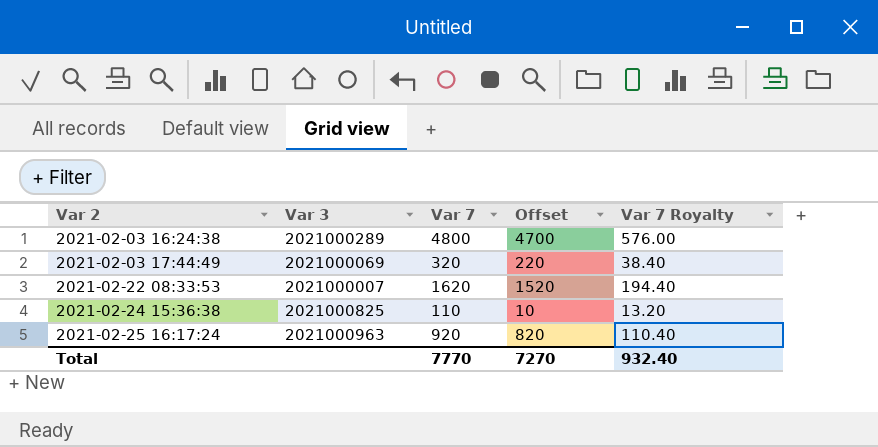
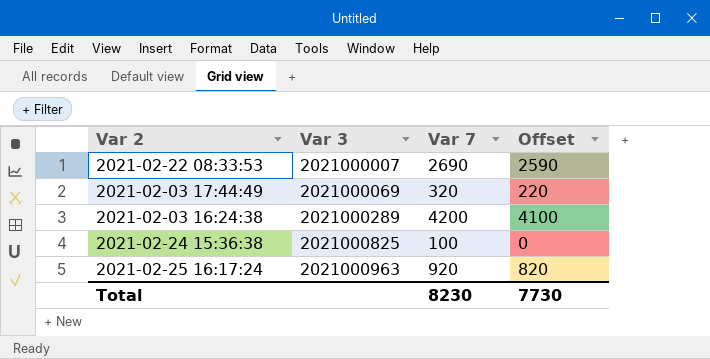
row order: Var 2 ascending -> Var 3 ascending
column Var 7 Royalty | formula: [Var 7] * 0.12 -> none
2021-02-22 08:33:53 | Var 7: 1620 -> 2690
2021-02-22 08:33:53 | Offset: 1520 -> 2590
2021-02-03 16:24:38 | Var 7: 4800 -> 4200
2021-02-03 16:24:38 | Offset: 4700 -> 4100
2021-02-24 15:36:38 | Var 7: 110 -> 100
2021-02-24 15:36:38 | Offset: 10 -> 0
Total | Var 7: 7770 -> 8230
Total | Offset: 7270 -> 7730

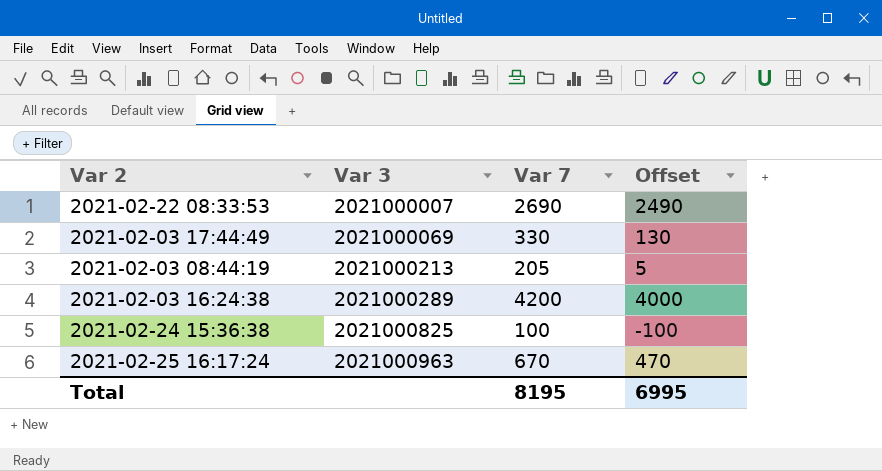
column Offset | formula: [Var 7] - 100 -> [Var 7] - 200
2021-02-03 17:44:49 | Var 7: 320 -> 330
row 2021-02-03 08:44:19: none -> 2021000213 | 205 | 5
2021-02-25 16:17:24 | Var 7: 920 -> 670
Total | Var 7: 8230 -> 8195
Total | Offset: 7730 -> 6995

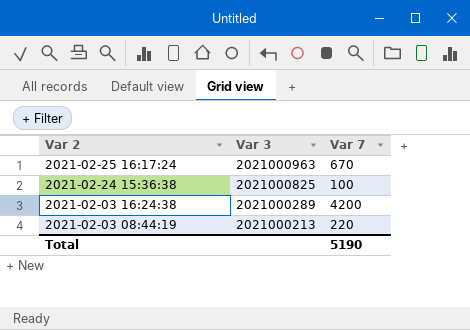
row order: Var 3 ascending -> Var 2 descending
column Offset | formula: [Var 7] - 200 -> none
row 2021-02-22 08:33:53: 2021000007 | 2690 | 2490 -> none
row 2021-02-03 17:44:49: 2021000069 | 330 | 130 -> none
2021-02-03 08:44:19 | Var 7: 205 -> 220
Total | Var 7: 8195 -> 5190

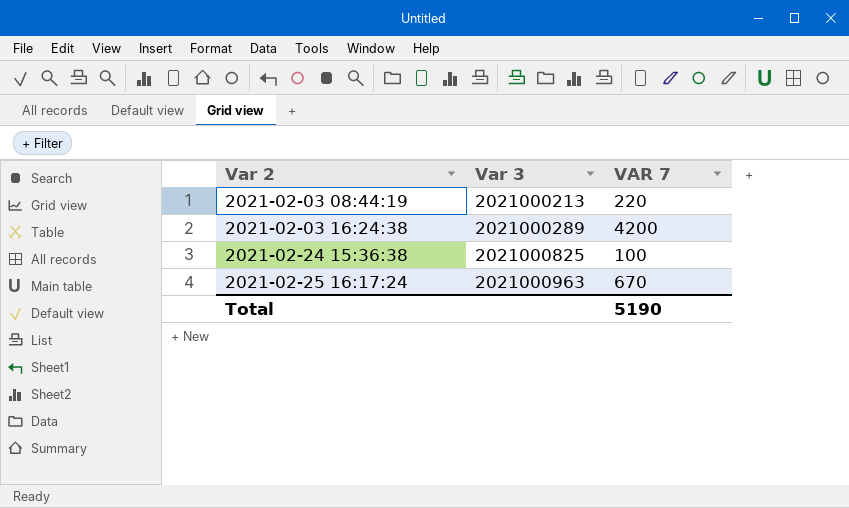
row order: Var 2 descending -> Var 2 ascending
column name: Var 7 -> VAR 7

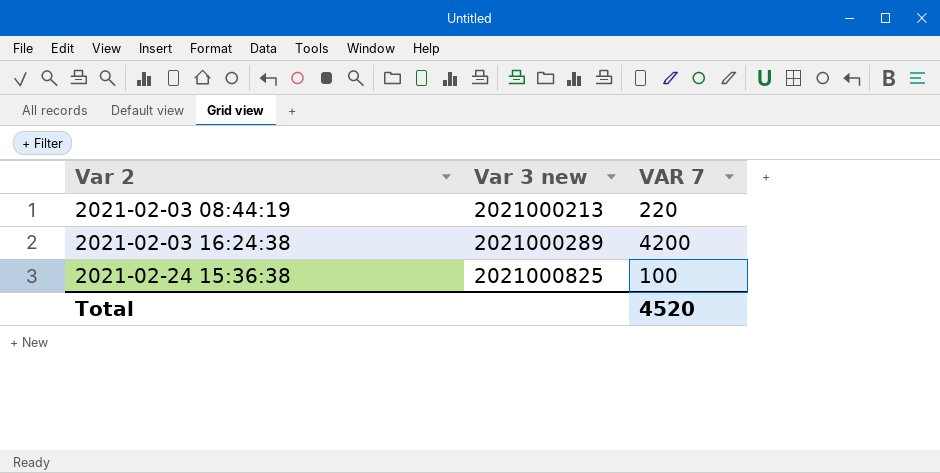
column name: Var 3 -> Var 3 new
row 2021-02-25 16:17:24: 2021000963 | 670 -> none
Total | VAR 7: 5190 -> 4520

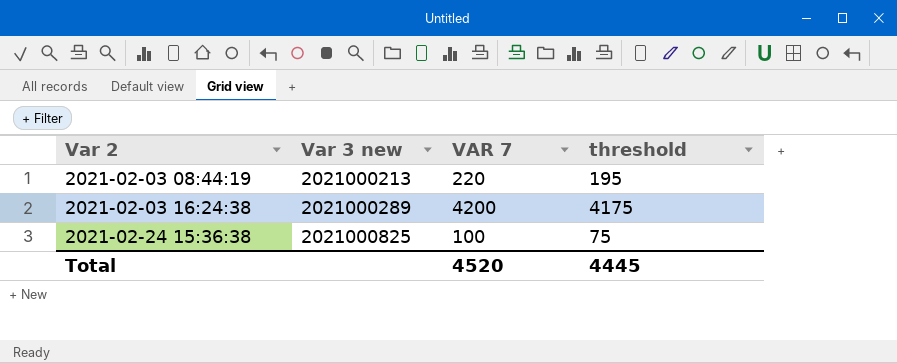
column threshold | formula: none -> [VAR 7] - 25

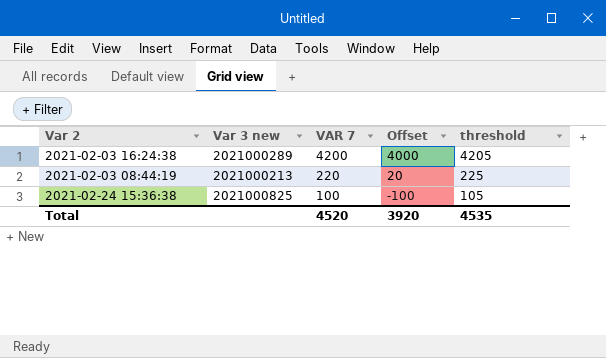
row order: Var 2 ascending -> VAR 7 descending
column Offset | formula: none -> [VAR 7] - 200
column threshold | formula: [VAR 7] - 25 -> [VAR 7] + 5
Total | threshold: 4445 -> 4535

